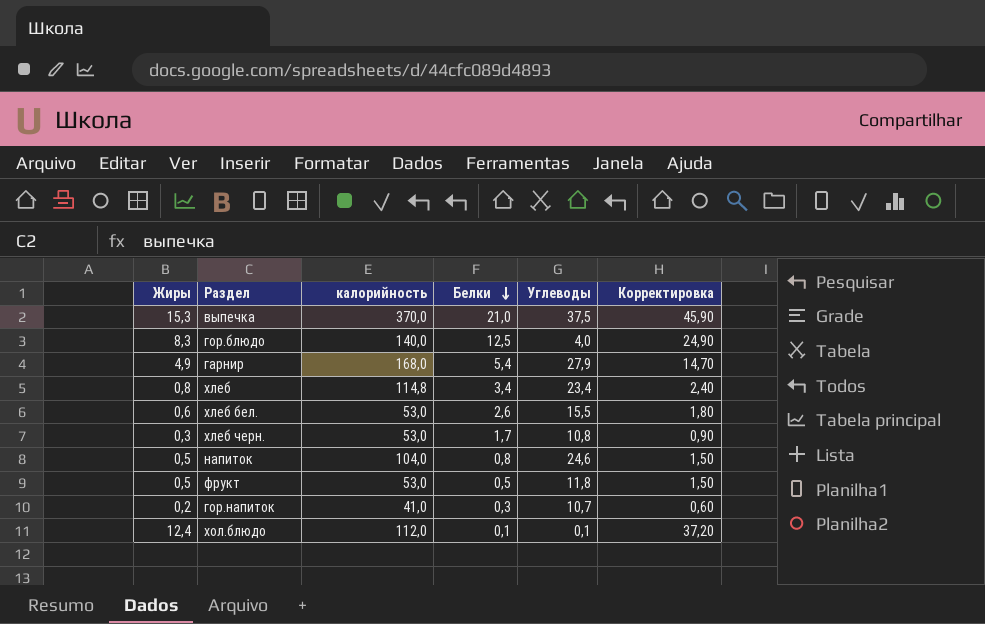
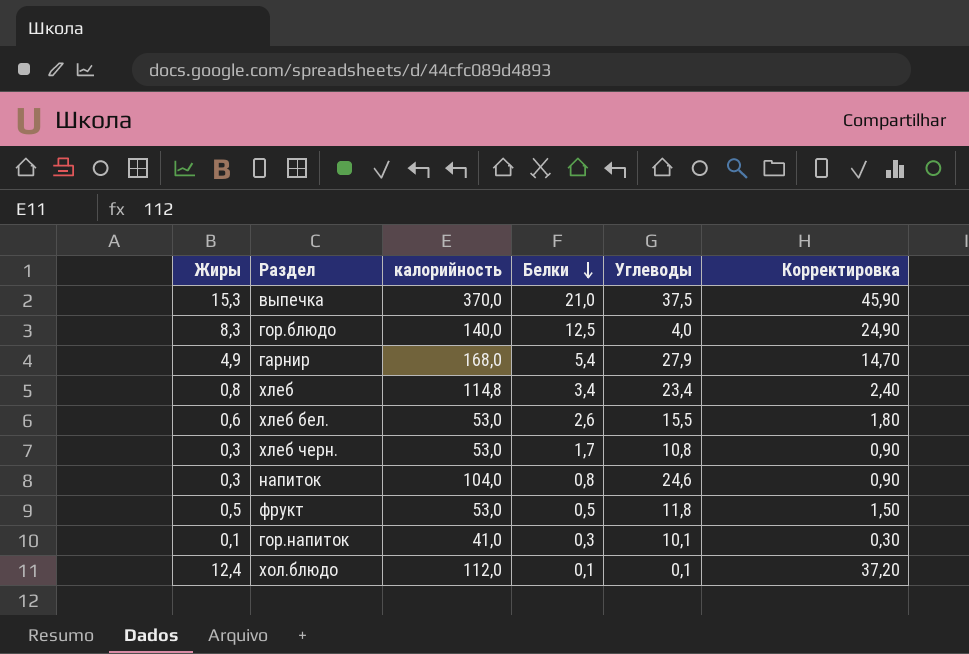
напиток | Жиры: 0,5 -> 0,3
напиток | Корректировка: 1,50 -> 0,90
гор.напиток | Жиры: 0,2 -> 0,1
гор.напиток | Углеводы: 10,7 -> 10,1
гор.напиток | Корректировка: 0,60 -> 0,30

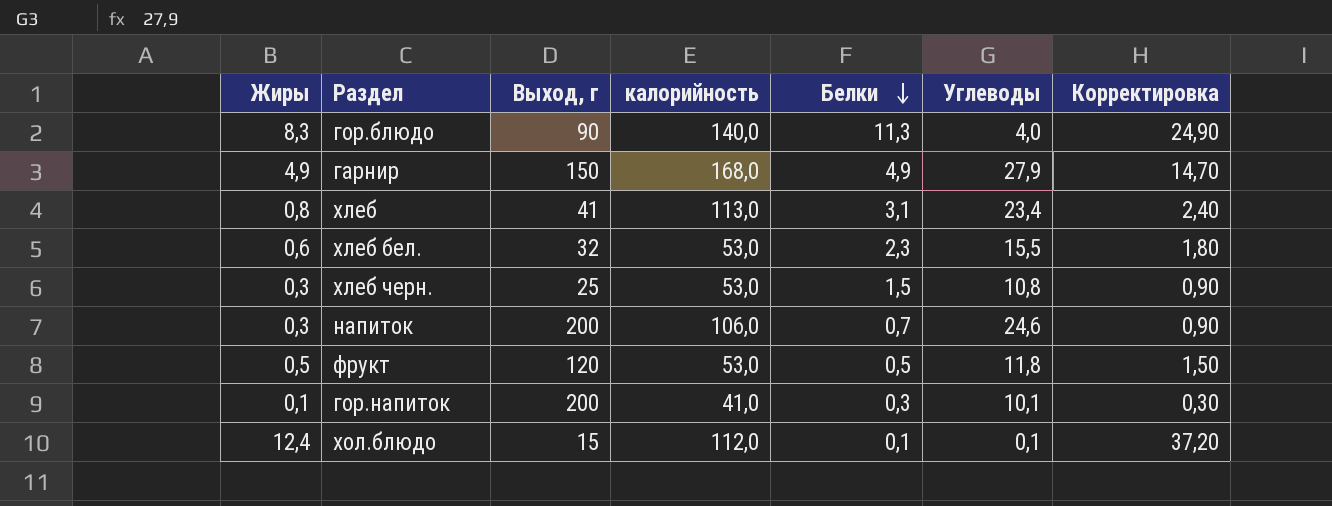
column Выход, г | position: none -> 3
row выпечка: 15,3 | 370,0 | 21,0 | 37,5 | 45,90 -> none
гор.блюдо | Белки: 12,5 -> 11,3
гарнир | Белки: 5,4 -> 4,9
хлеб | калорийность: 114,8 -> 113,0
хлеб | Белки: 3,4 -> 3,1
хлеб бел. | Белки: 2,6 -> 2,3
хлеб черн. | Белки: 1,7 -> 1,5
напиток | калорийность: 104,0 -> 106,0
напиток | Белки: 0,8 -> 0,7

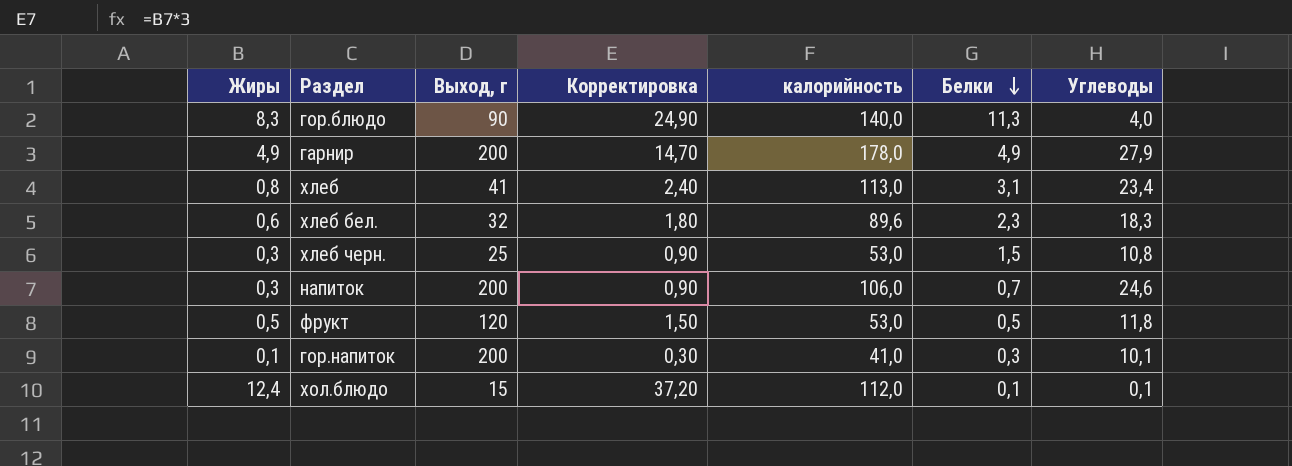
column Корректировка | position: 7 -> 4
гарнир | Выход, г: 150 -> 200
гарнир | калорийность: 168,0 -> 178,0
хлеб бел. | калорийность: 53,0 -> 89,6
хлеб бел. | Углеводы: 15,5 -> 18,3

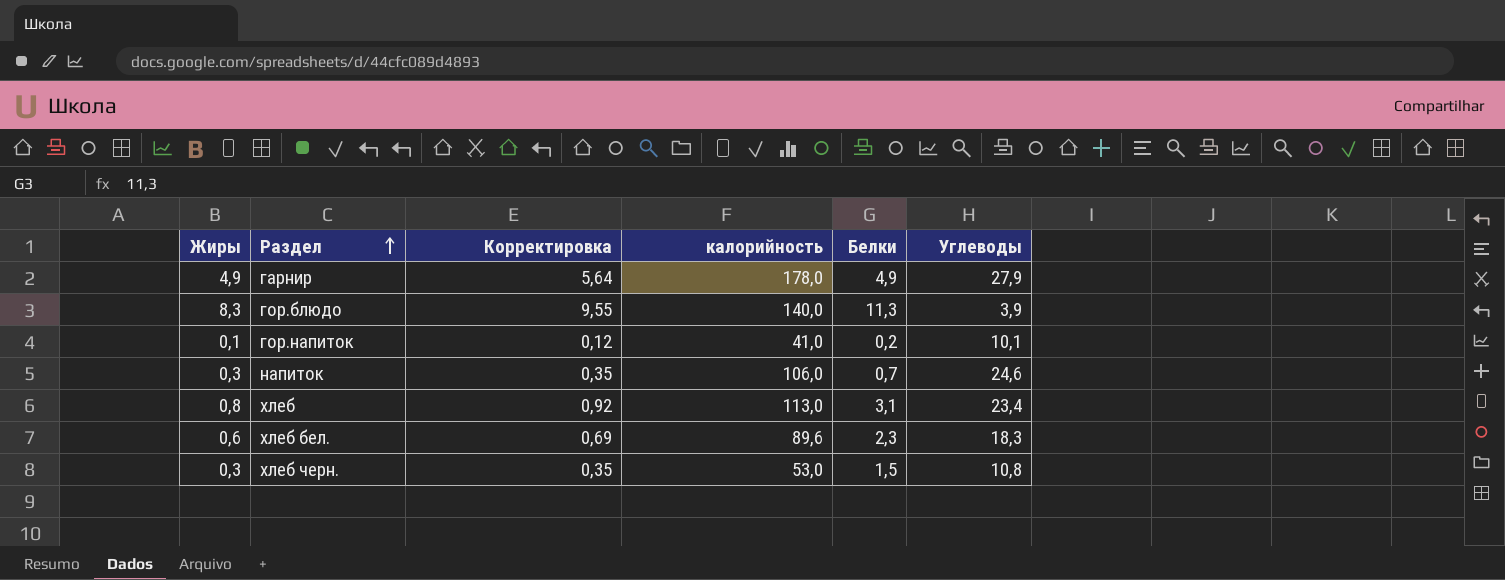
row order: Белки descending -> Раздел ascending
column Выход, г | position: 3 -> none
column Корректировка | formula: [Жиры] * 3 -> [Жиры] * 1,15
row фрукт: 0,5 | 120 | 1,50 | 53,0 | 0,5 | 11,8 -> none
row хол.блюдо: 12,4 | 15 | 37,20 | 112,0 | 0,1 | 0,1 -> none
гор.блюдо | Углеводы: 4,0 -> 3,9
гор.напиток | Белки: 0,3 -> 0,2

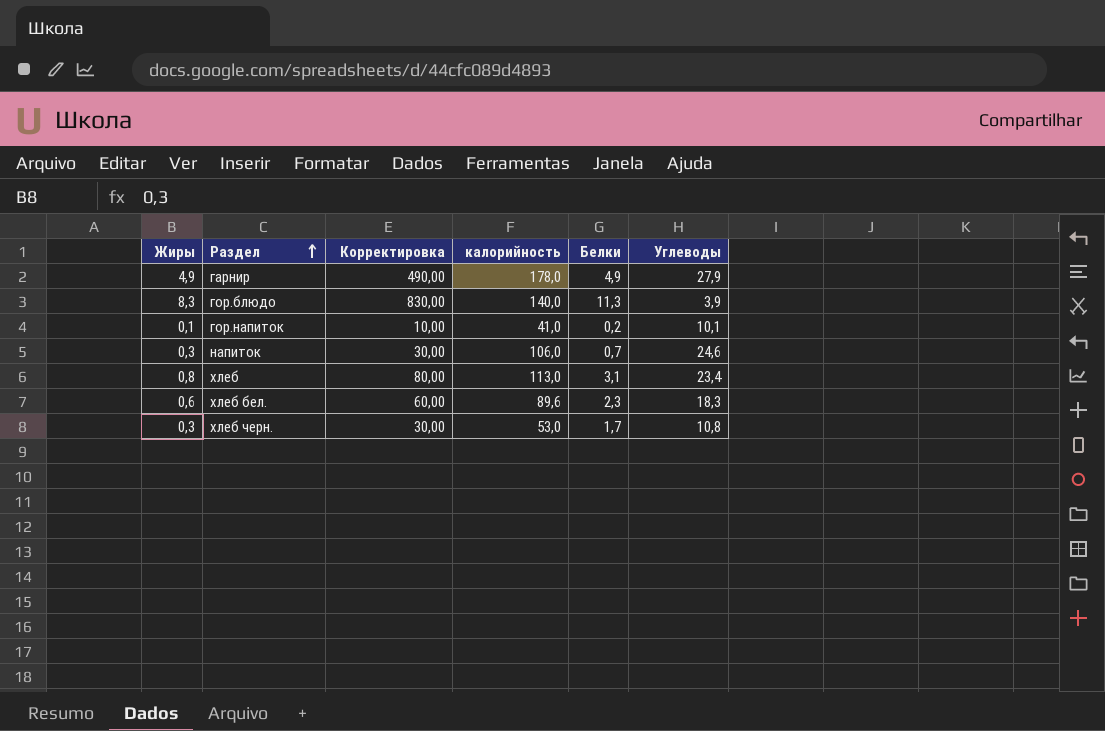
column Корректировка | formula: [Жиры] * 1,15 -> [Жиры] * 100
хлеб черн. | Белки: 1,5 -> 1,7

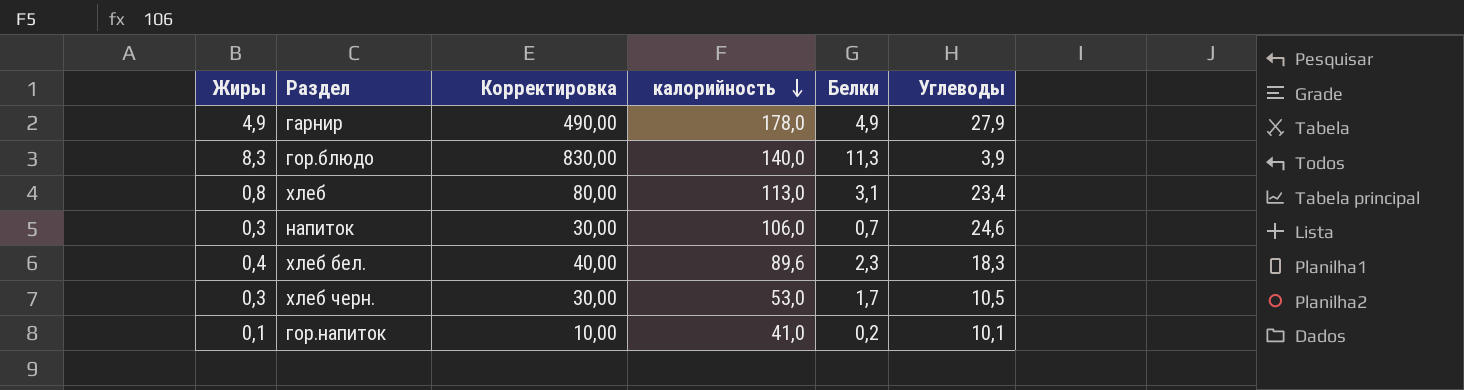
row order: Раздел ascending -> калорийность descending
хлеб бел. | Жиры: 0,6 -> 0,4
хлеб бел. | Корректировка: 60,00 -> 40,00
хлеб черн. | Углеводы: 10,8 -> 10,5

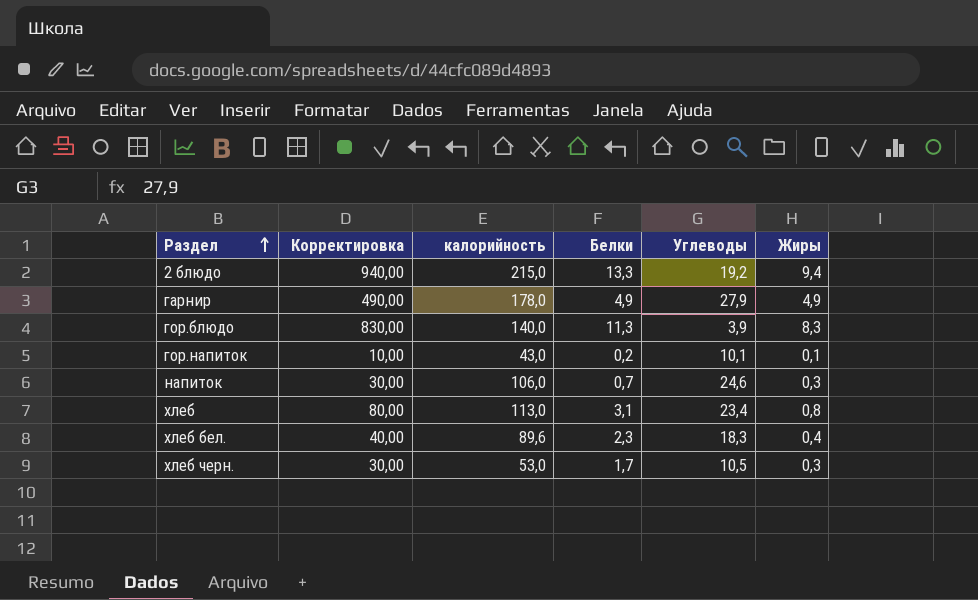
row order: калорийность descending -> Раздел ascending
column Жиры | position: 1 -> 6
row 2 блюдо: none -> 940,00 | 215,0 | 13,3 | 19,2 | 9,4
гор.напиток | калорийность: 41,0 -> 43,0

